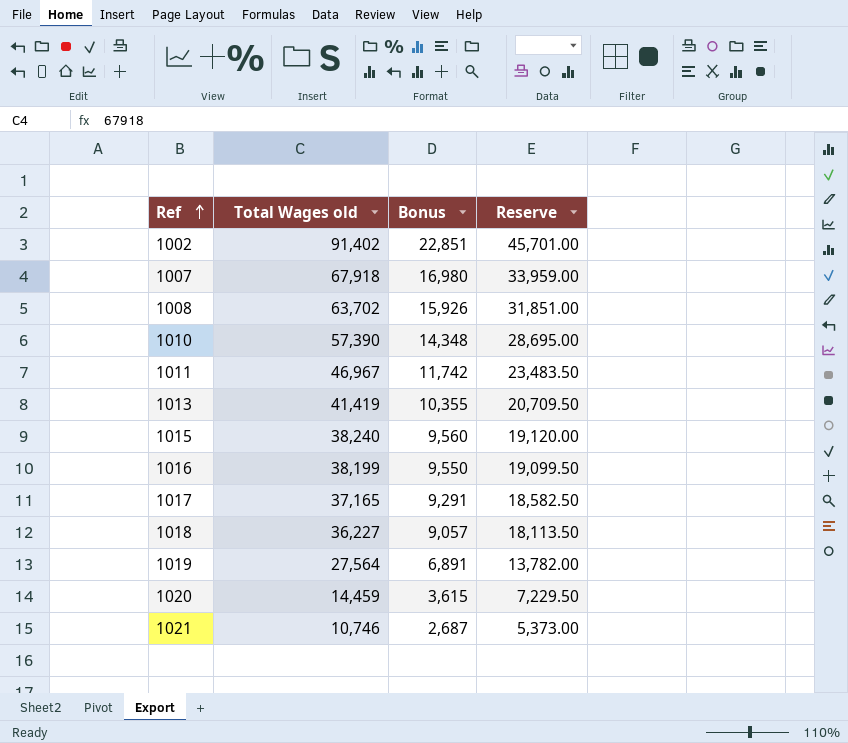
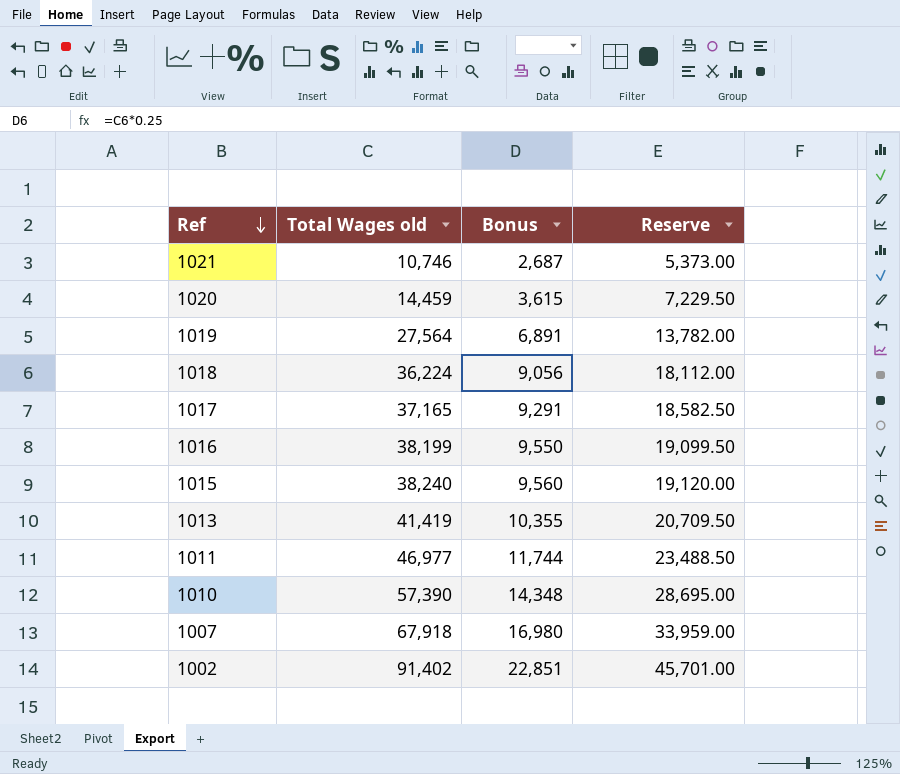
row order: Ref ascending -> Ref descending
row 1008: 63,702 | 15,926 | 31,851.00 -> none
1018 | Total Wages old: 36,227 -> 36,224
1018 | Bonus: 9,057 -> 9,056
1018 | Reserve: 18,113.50 -> 18,112.00
1011 | Total Wages old: 46,967 -> 46,977
1011 | Bonus: 11,742 -> 11,744
1011 | Reserve: 23,483.50 -> 23,488.50

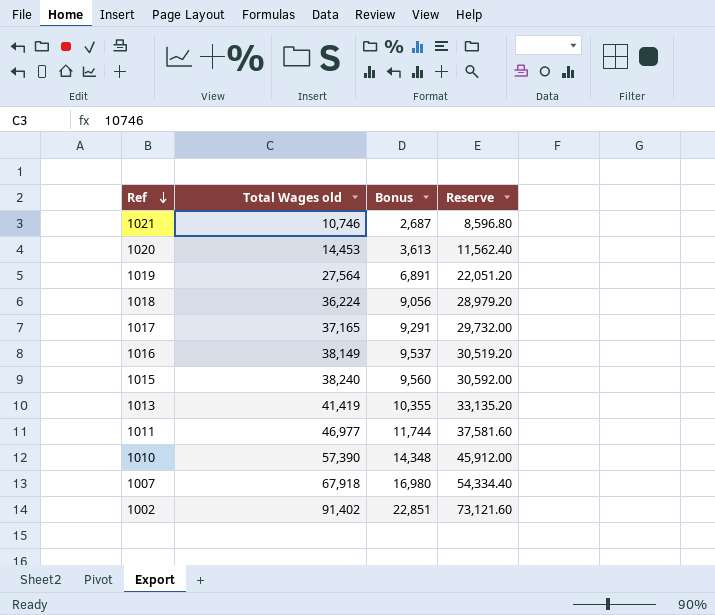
column Reserve | formula: [Total Wages old] * 0.5 -> [Total Wages old] * 0.8
1020 | Total Wages old: 14,459 -> 14,453
1020 | Bonus: 3,615 -> 3,613
1016 | Total Wages old: 38,199 -> 38,149
1016 | Bonus: 9,550 -> 9,537

